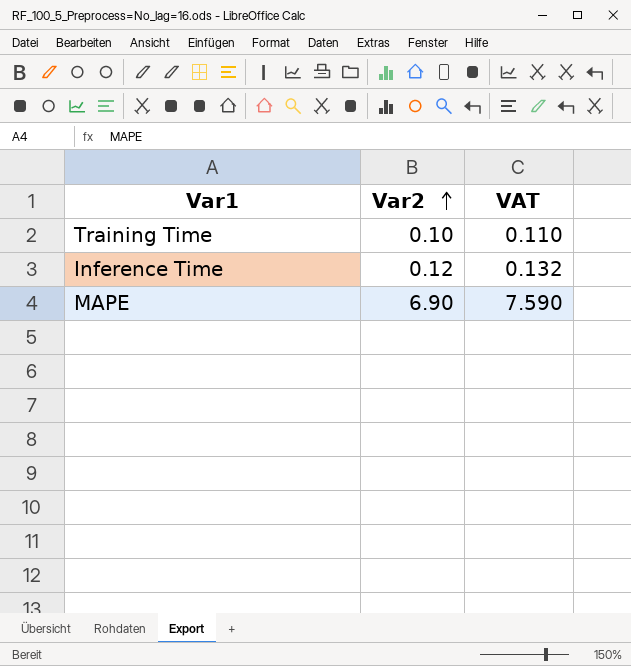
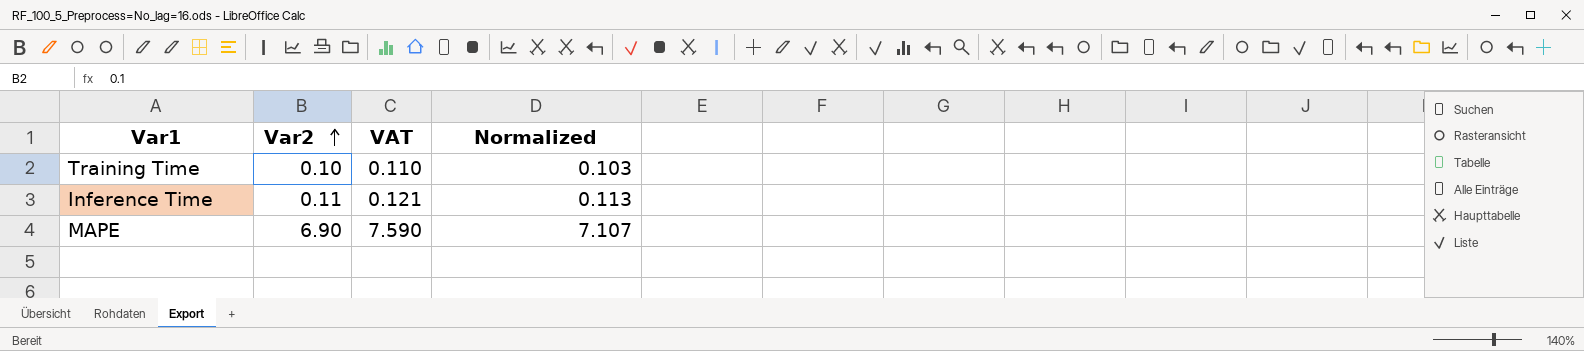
column Normalized | formula: none -> [Var2] * 1.03
Inference Time | Var2: 0.12 -> 0.11
Inference Time | VAT: 0.132 -> 0.121

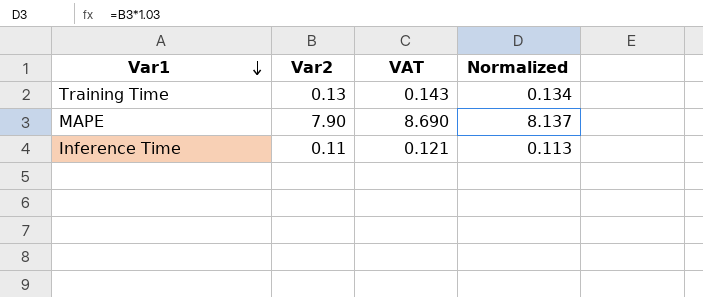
row order: Var2 ascending -> Var1 descending
Training Time | Var2: 0.10 -> 0.13
Training Time | VAT: 0.110 -> 0.143
Training Time | Normalized: 0.103 -> 0.134
MAPE | Var2: 6.90 -> 7.90
MAPE | VAT: 7.590 -> 8.690
MAPE | Normalized: 7.107 -> 8.137

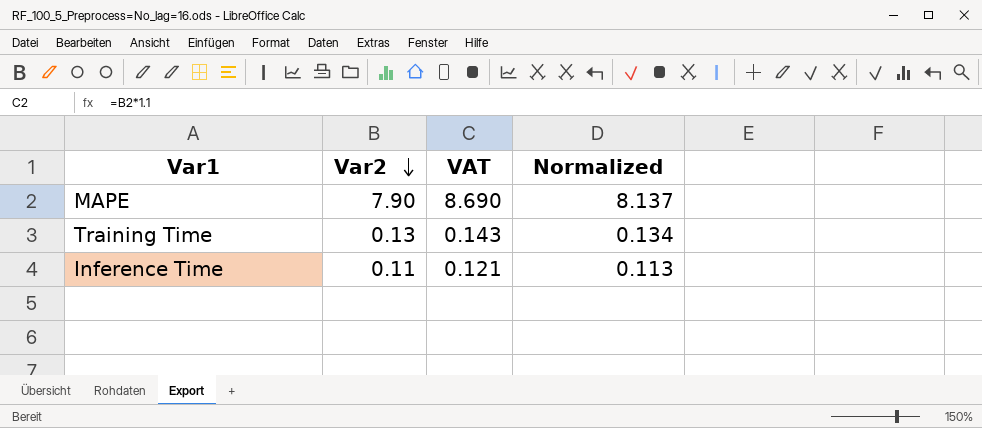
row order: Var1 descending -> Var2 descending

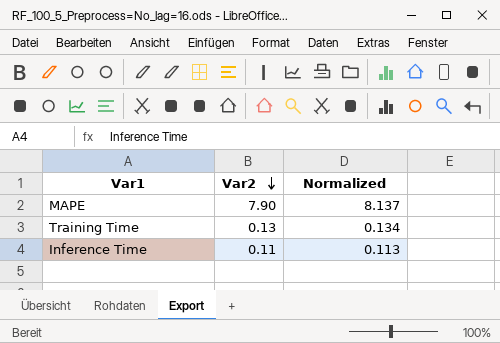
column VAT | formula: [Var2] * 1.1 -> none

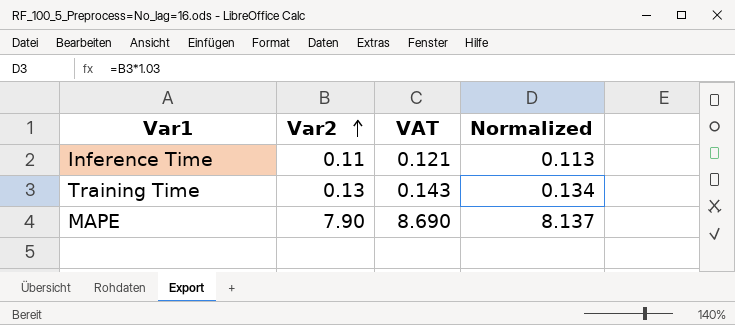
row order: Var2 descending -> Var2 ascending
column VAT | formula: none -> [Var2] * 1.1

